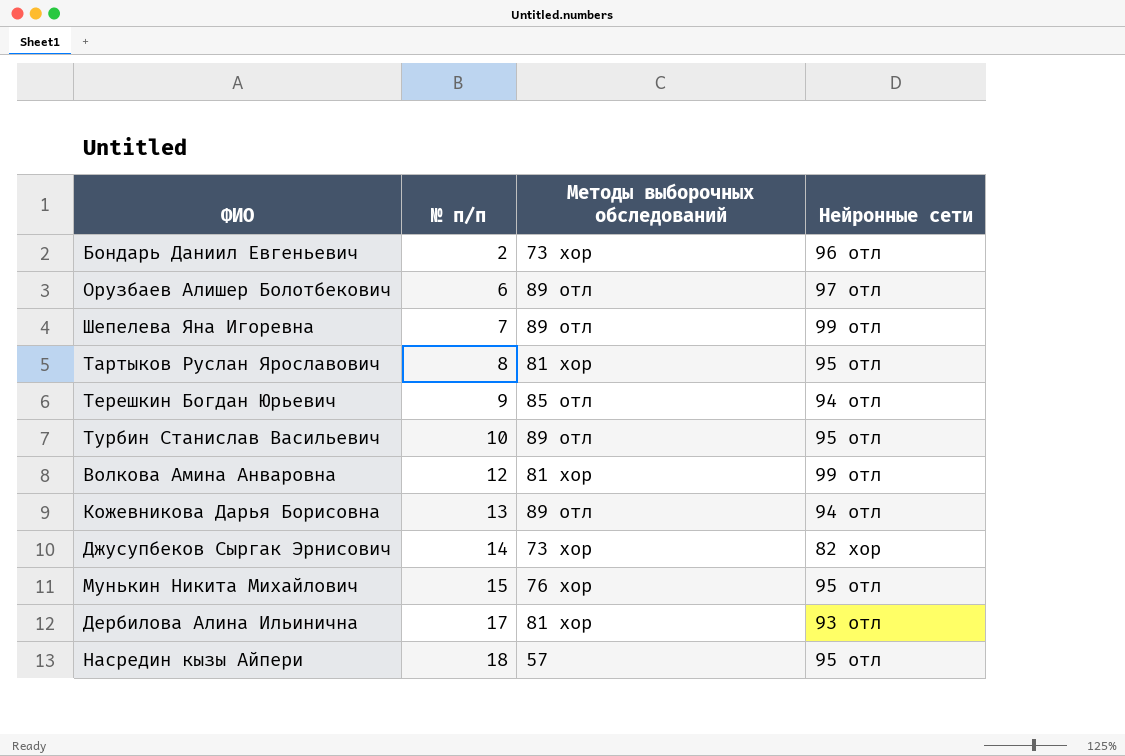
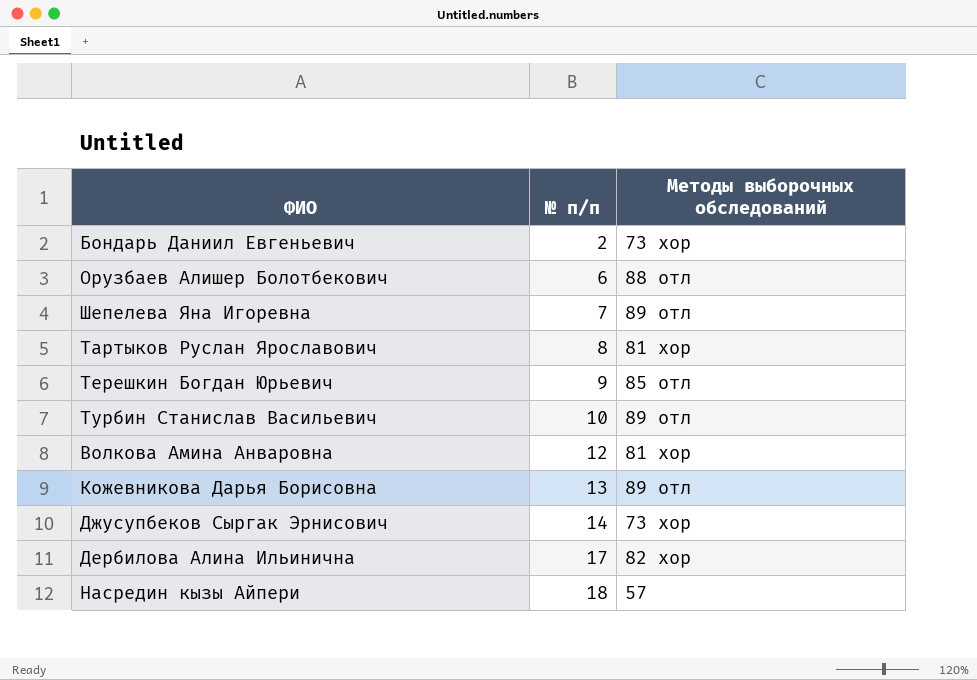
column Нейронные сети | position: 4 -> none
row Мунькин Никита Михайлович: 15 | 76 хор | 95 отл -> none
Орузбаев Алишер Болотбекович | Методы выборочных обследований: 89 отл -> 88 отл
Дербилова Алина Ильинична | Методы выборочных обследований: 81 хор -> 82 хор

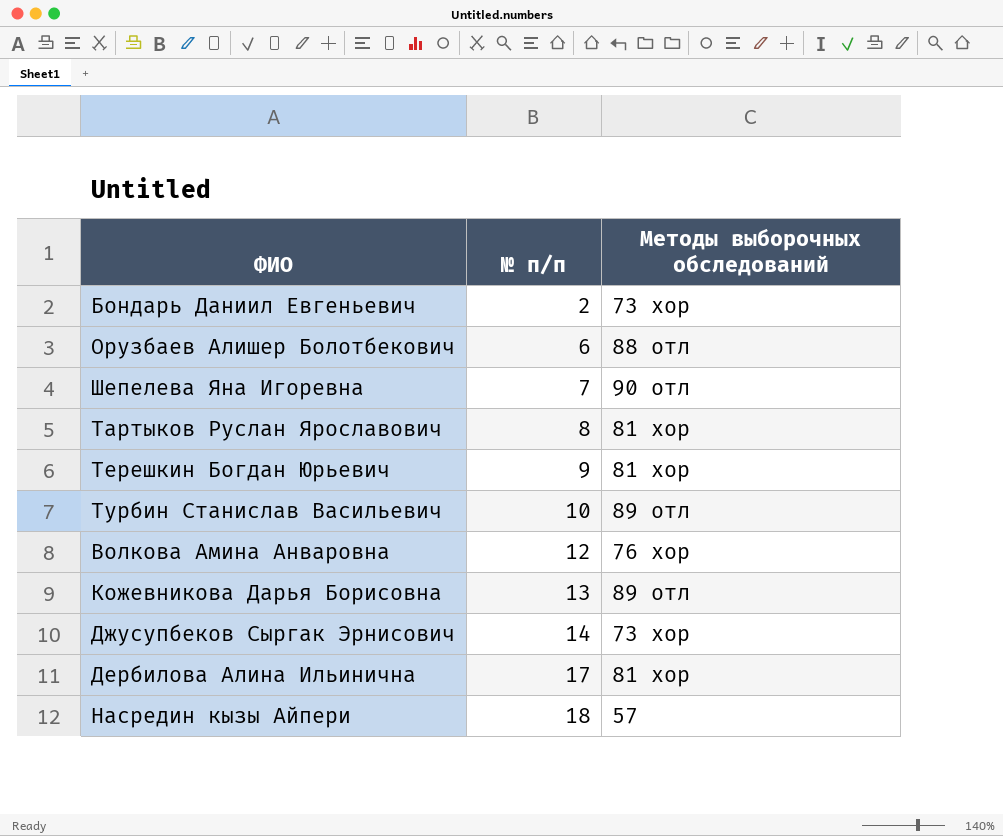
Шепелева Яна Игоревна | Методы выборочных обследований: 89 отл -> 90 отл
Терешкин Богдан Юрьевич | Методы выборочных обследований: 85 отл -> 81 хор
Волкова Амина Анваровна | Методы выборочных обследований: 81 хор -> 76 хор
Дербилова Алина Ильинична | Методы выборочных обследований: 82 хор -> 81 хор

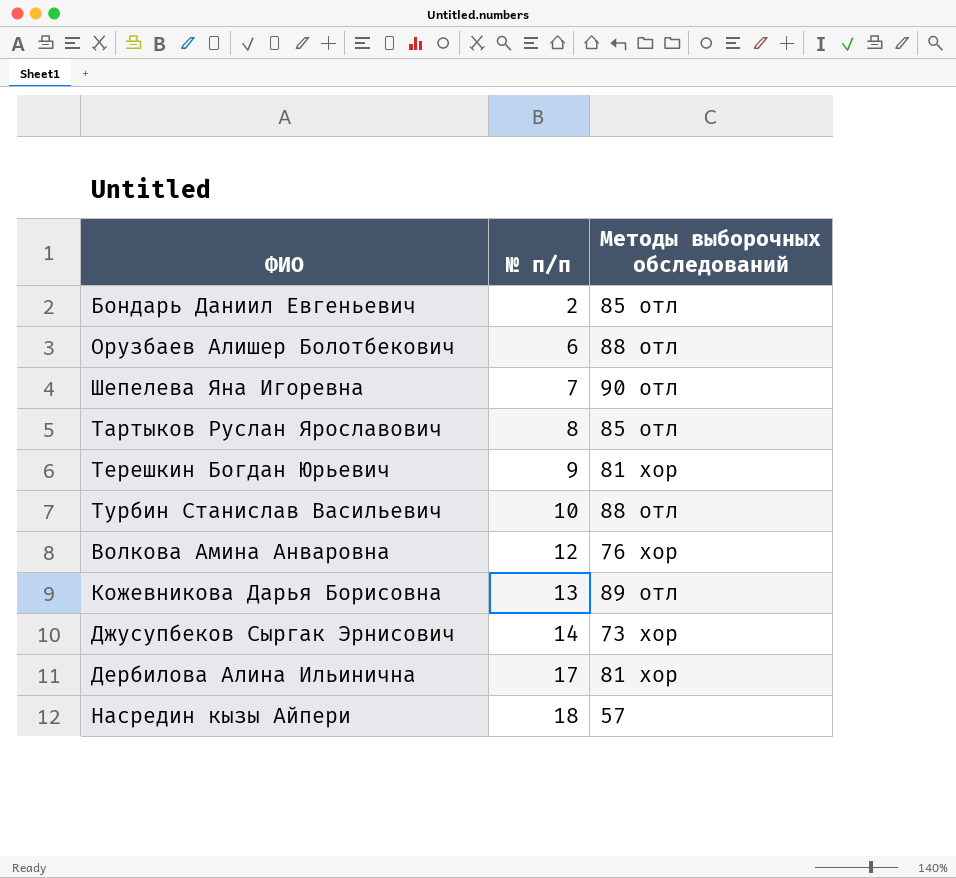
Бондарь Даниил Евгеньевич | Методы выборочных обследований: 73 хор -> 85 отл
Тартыков Руслан Ярославович | Методы выборочных обследований: 81 хор -> 85 отл
Турбин Станислав Васильевич | Методы выборочных обследований: 89 отл -> 88 отл

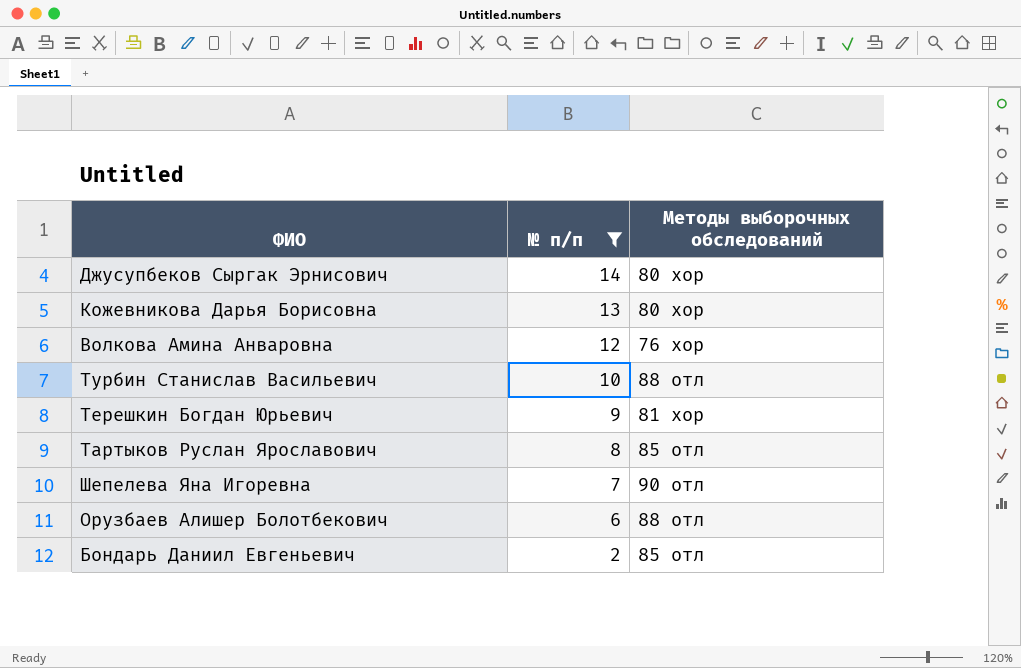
filter: none -> № п/п <= 14
row order: № п/п ascending -> № п/п descending
Джусупбеков Сыргак Эрнисович | Методы выборочных обследований: 73 хор -> 80 хор
Кожевникова Дарья Борисовна | Методы выборочных обследований: 89 отл -> 80 хор

